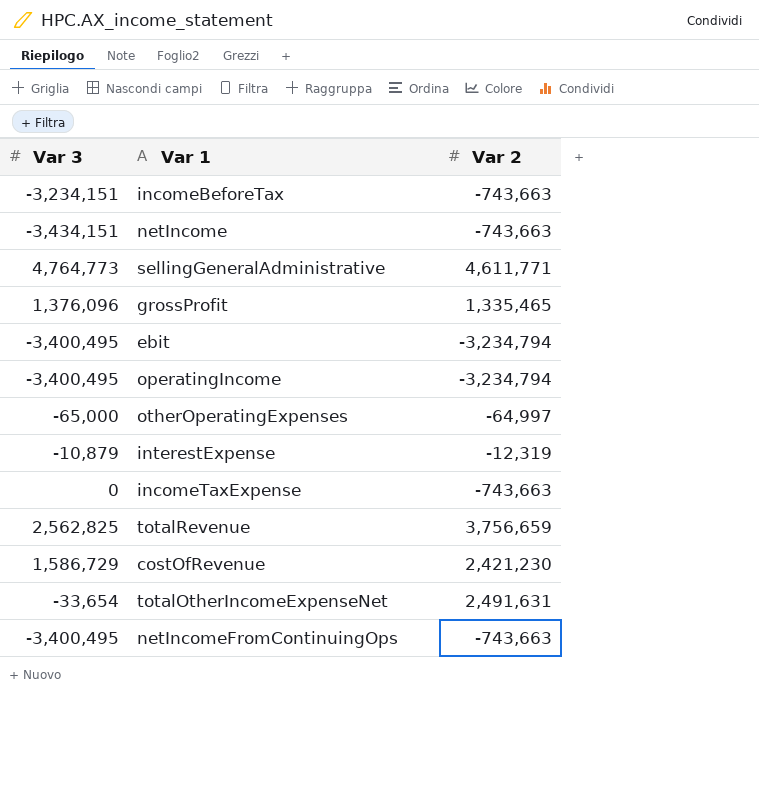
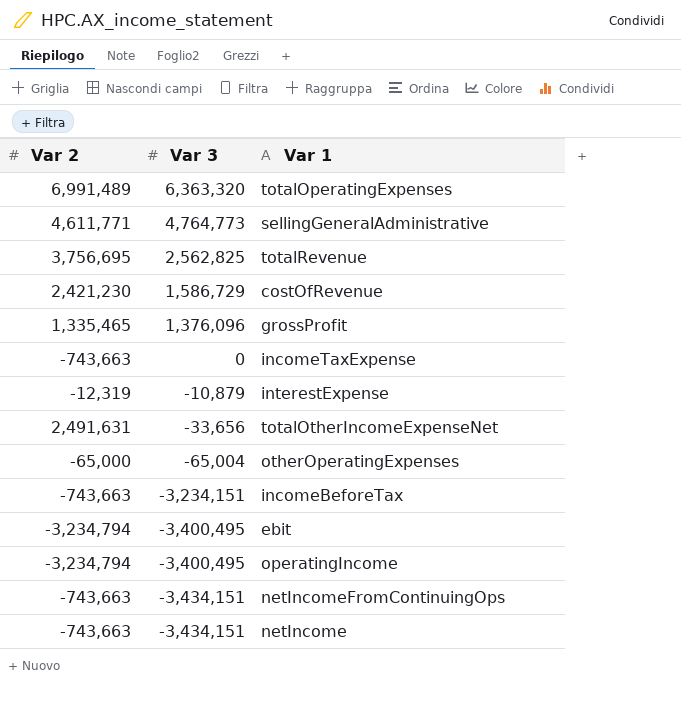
row order: none -> Var 3 descending
column Var 2 | position: 3 -> 1
row totalOperatingExpenses: none -> 6,991,489 | 6,363,320
totalRevenue | Var 2: 3,756,659 -> 3,756,695
totalOtherIncomeExpenseNet | Var 3: -33,654 -> -33,656
otherOperatingExpenses | Var 2: -64,997 -> -65,000
otherOperatingExpenses | Var 3: -65,000 -> -65,004
netIncomeFromContinuingOps | Var 3: -3,400,495 -> -3,434,151

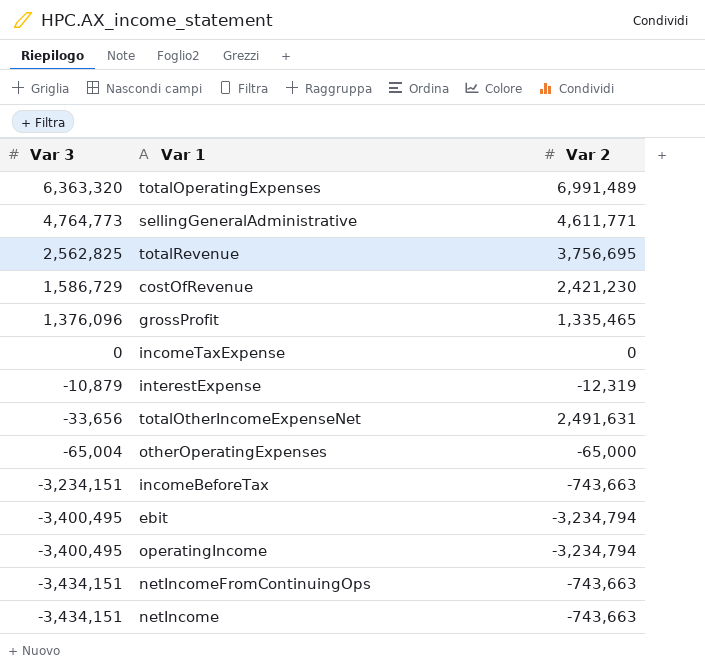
column Var 2 | position: 1 -> 3
incomeTaxExpense | Var 2: -743,663 -> 0

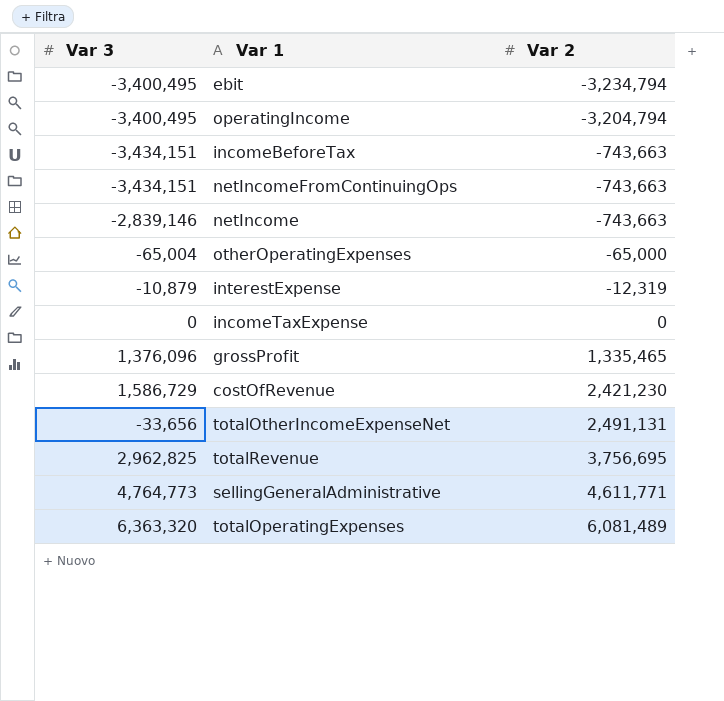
row order: Var 3 descending -> Var 2 ascending
operatingIncome | Var 2: -3,234,794 -> -3,204,794
incomeBeforeTax | Var 3: -3,234,151 -> -3,434,151
netIncome | Var 3: -3,434,151 -> -2,839,146
totalOtherIncomeExpenseNet | Var 2: 2,491,631 -> 2,491,131
totalRevenue | Var 3: 2,562,825 -> 2,962,825
totalOperatingExpenses | Var 2: 6,991,489 -> 6,081,489

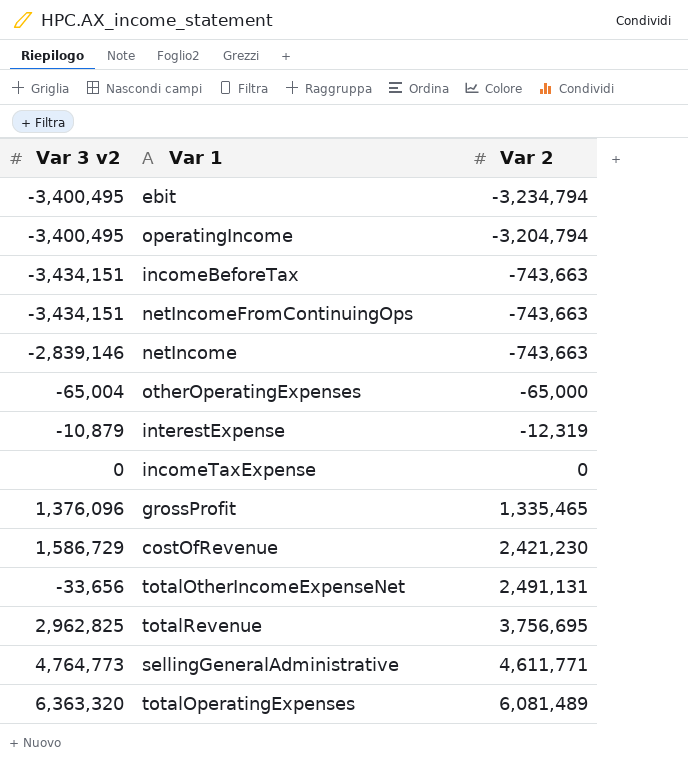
column name: Var 3 -> Var 3 v2

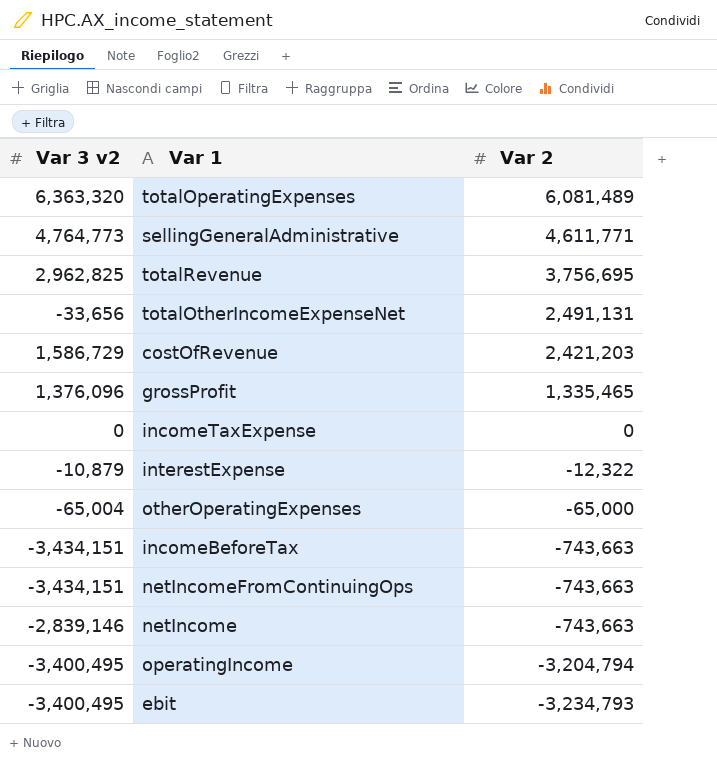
row order: Var 2 ascending -> Var 2 descending
costOfRevenue | Var 2: 2,421,230 -> 2,421,203
interestExpense | Var 2: -12,319 -> -12,322
ebit | Var 2: -3,234,794 -> -3,234,793

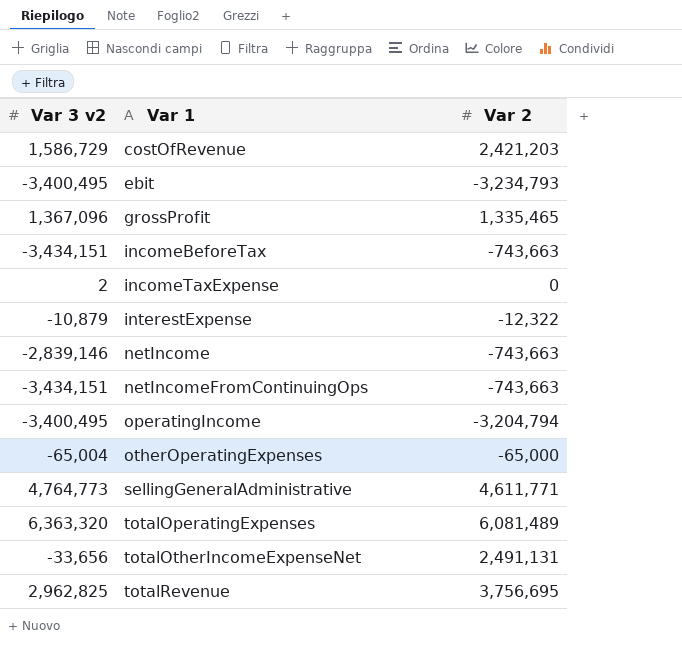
row order: Var 2 descending -> Var 1 ascending
grossProfit | Var 3 v2: 1,376,096 -> 1,367,096
incomeTaxExpense | Var 3 v2: 0 -> 2

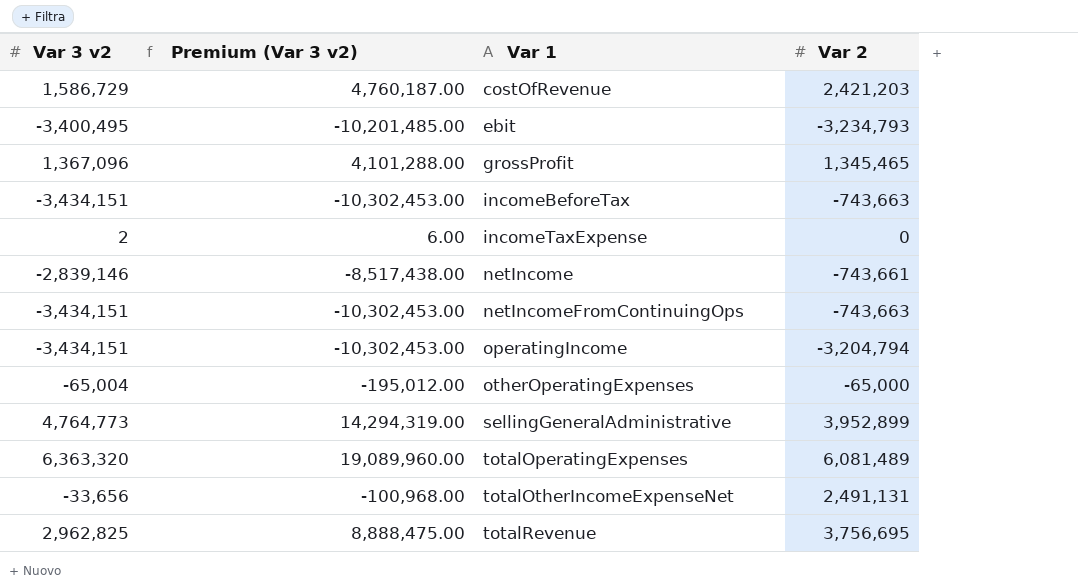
column Premium (Var 3 v2) | formula: none -> [Var 3 v2] * 3
row interestExpense: -10,879 | -12,322 -> none
grossProfit | Var 2: 1,335,465 -> 1,345,465
netIncome | Var 2: -743,663 -> -743,661
operatingIncome | Var 3 v2: -3,400,495 -> -3,434,151
sellingGeneralAdministrative | Var 2: 4,611,771 -> 3,952,899

